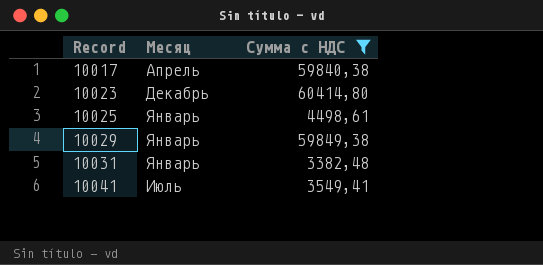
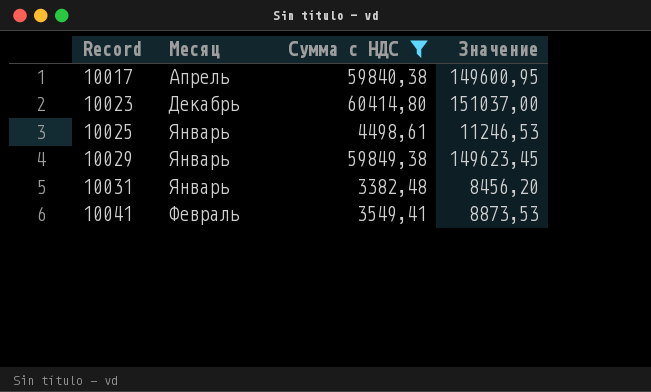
column Значение | formula: none -> [Сумма с НДС] * 2,5
10041 | Месяц: Июль -> Февраль

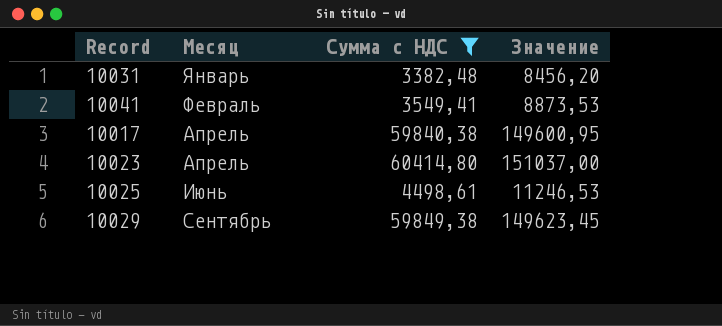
row order: Record ascending -> Месяц ascending
10023 | Месяц: Декабрь -> Апрель
10025 | Месяц: Январь -> Июнь
10029 | Месяц: Январь -> Сентябрь

